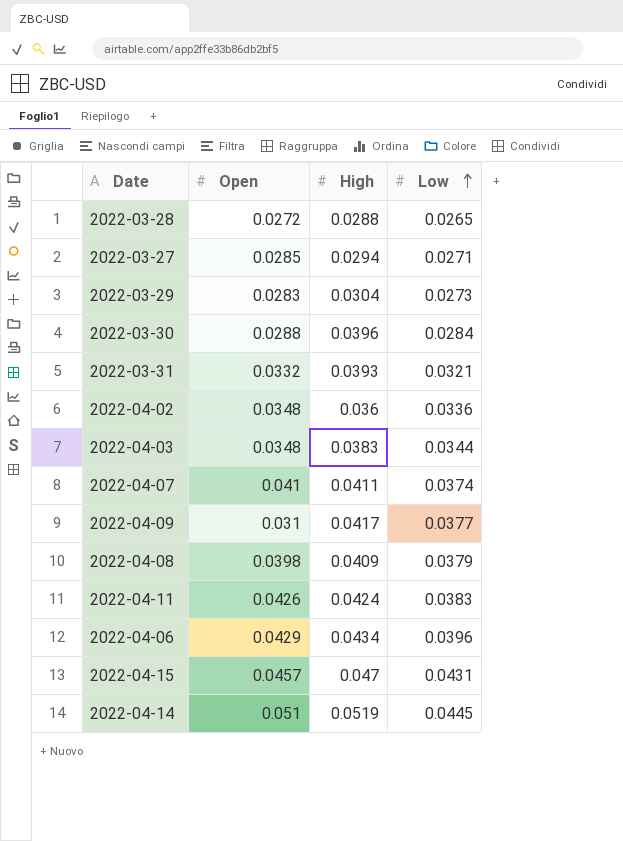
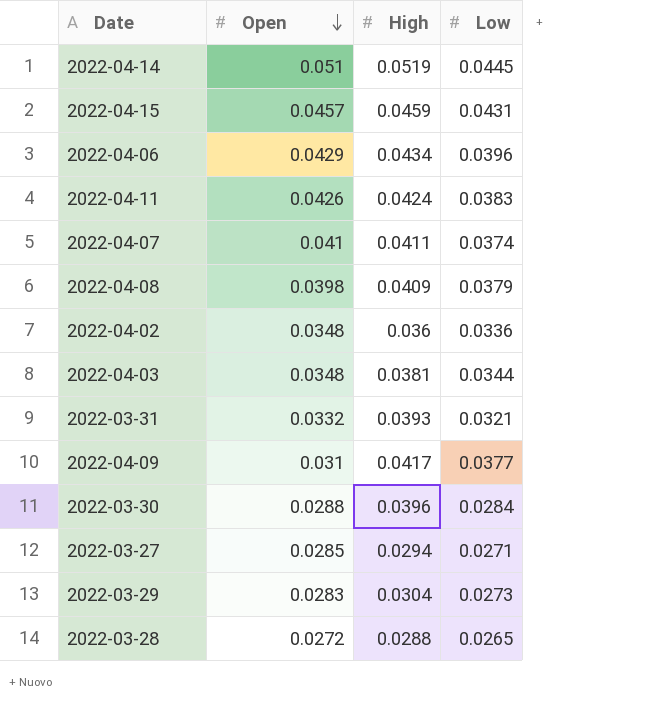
row order: Low ascending -> Open descending
2022-04-15 | High: 0.047 -> 0.0459
2022-04-03 | High: 0.0383 -> 0.0381

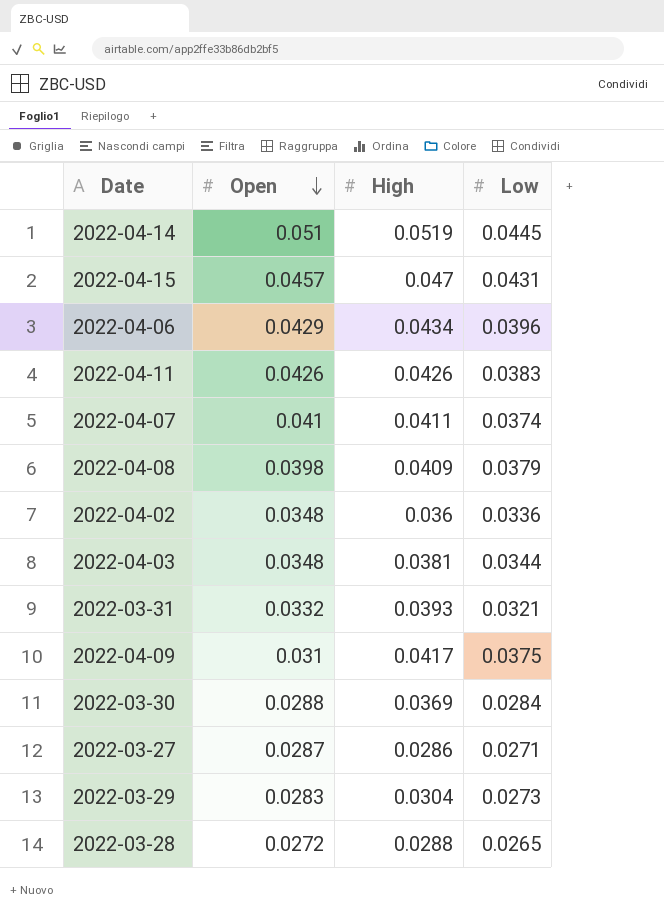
2022-04-15 | High: 0.0459 -> 0.047
2022-04-11 | High: 0.0424 -> 0.0426
2022-04-09 | Low: 0.0377 -> 0.0375
2022-03-30 | High: 0.0396 -> 0.0369
2022-03-27 | Open: 0.0285 -> 0.0287
2022-03-27 | High: 0.0294 -> 0.0286

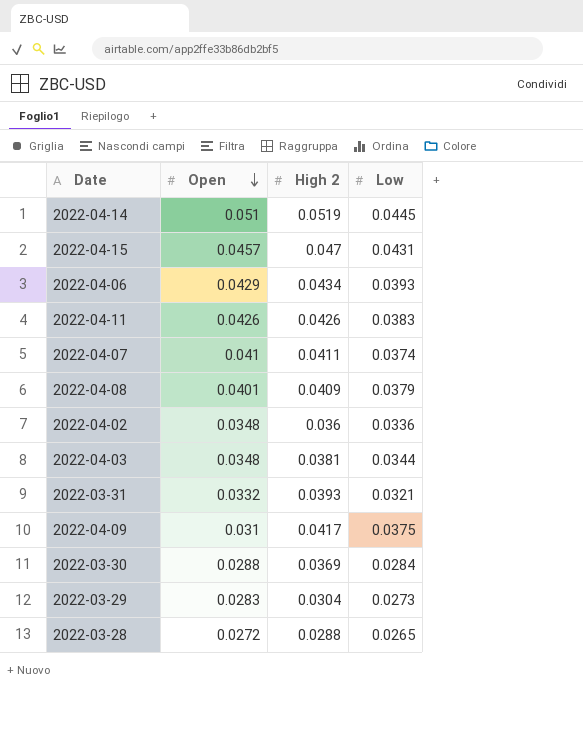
column name: High -> High 2
row 2022-03-27: 0.0287 | 0.0286 | 0.0271 -> none
2022-04-06 | Low: 0.0396 -> 0.0393
2022-04-08 | Open: 0.0398 -> 0.0401

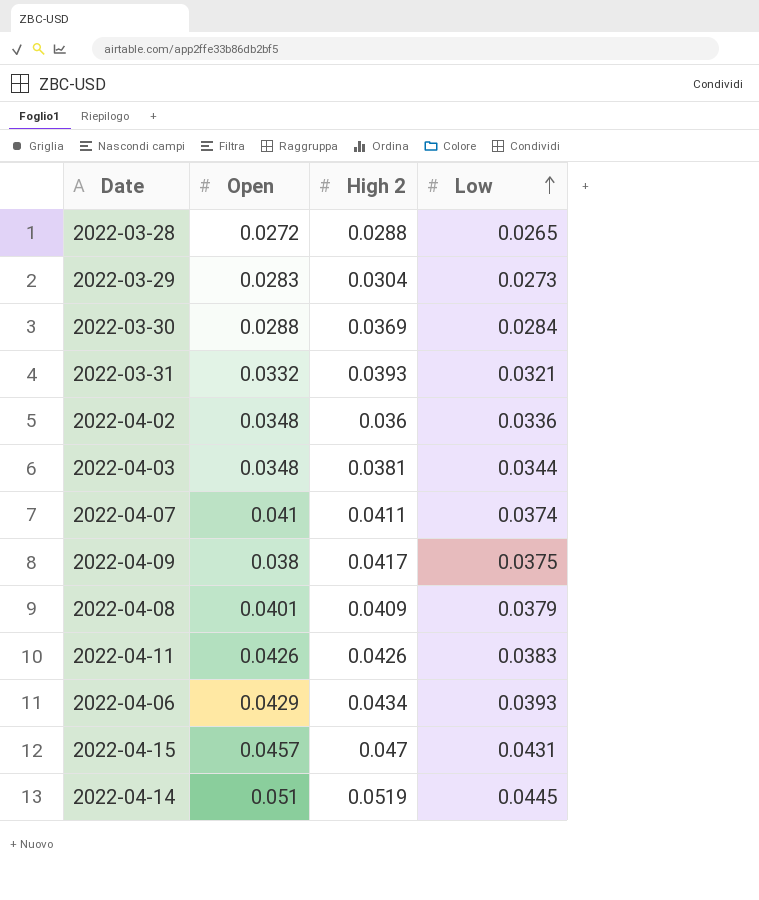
row order: Open descending -> Low ascending
2022-04-09 | Open: 0.031 -> 0.038

